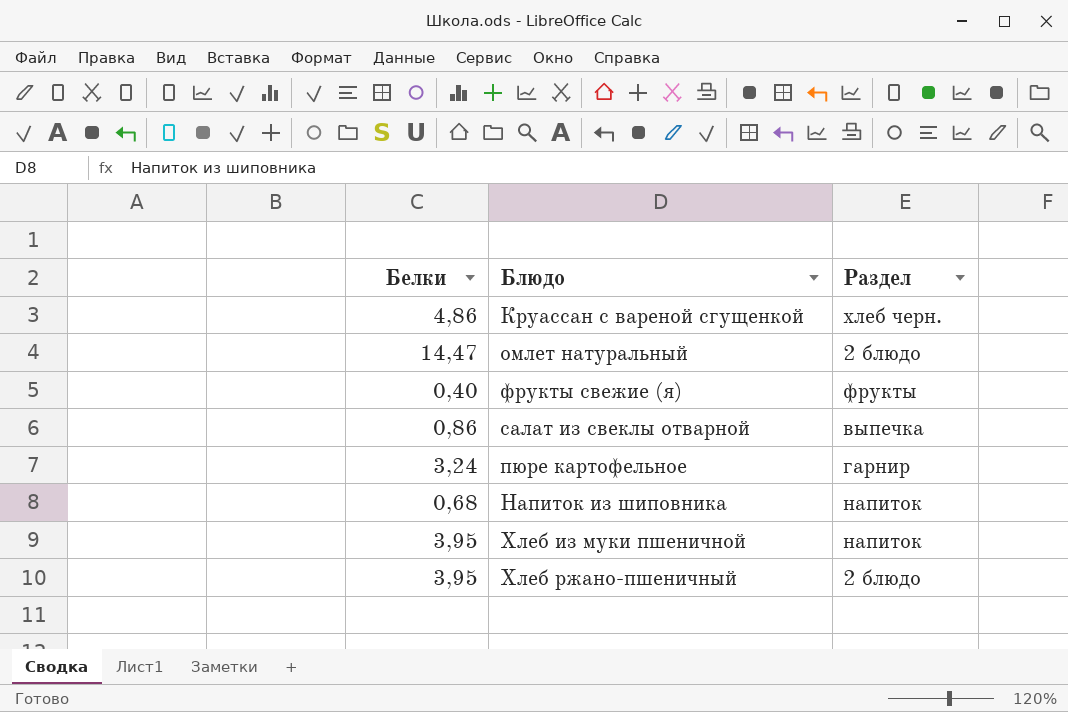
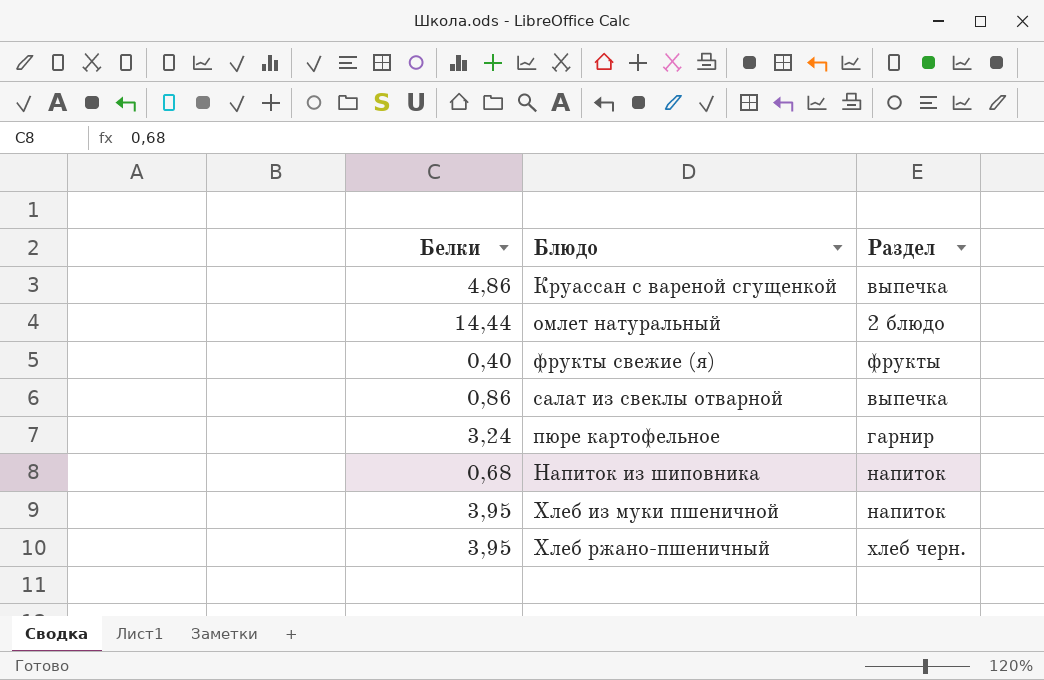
Круассан с вареной сгущенкой | Раздел: хлеб черн. -> выпечка
омлет натуральный | Белки: 14,47 -> 14,44
Хлеб ржано-пшеничный | Раздел: 2 блюдо -> хлеб черн.

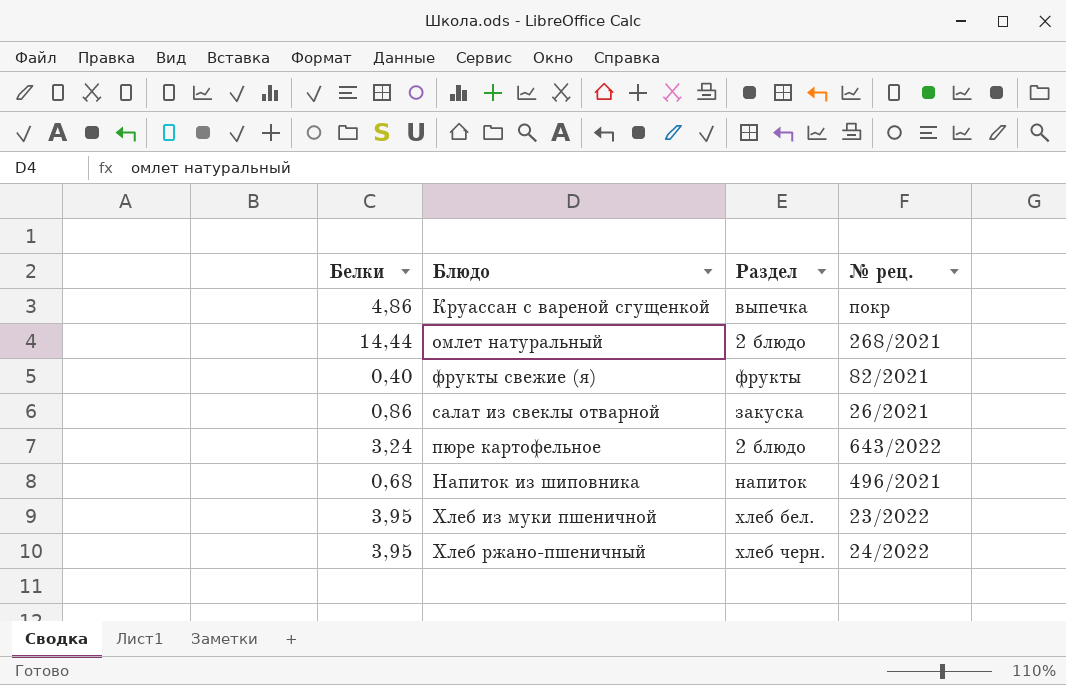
column № рец. | position: none -> 4
салат из свеклы отварной | Раздел: выпечка -> закуска
пюре картофельное | Раздел: гарнир -> 2 блюдо
Хлеб из муки пшеничной | Раздел: напиток -> хлеб бел.

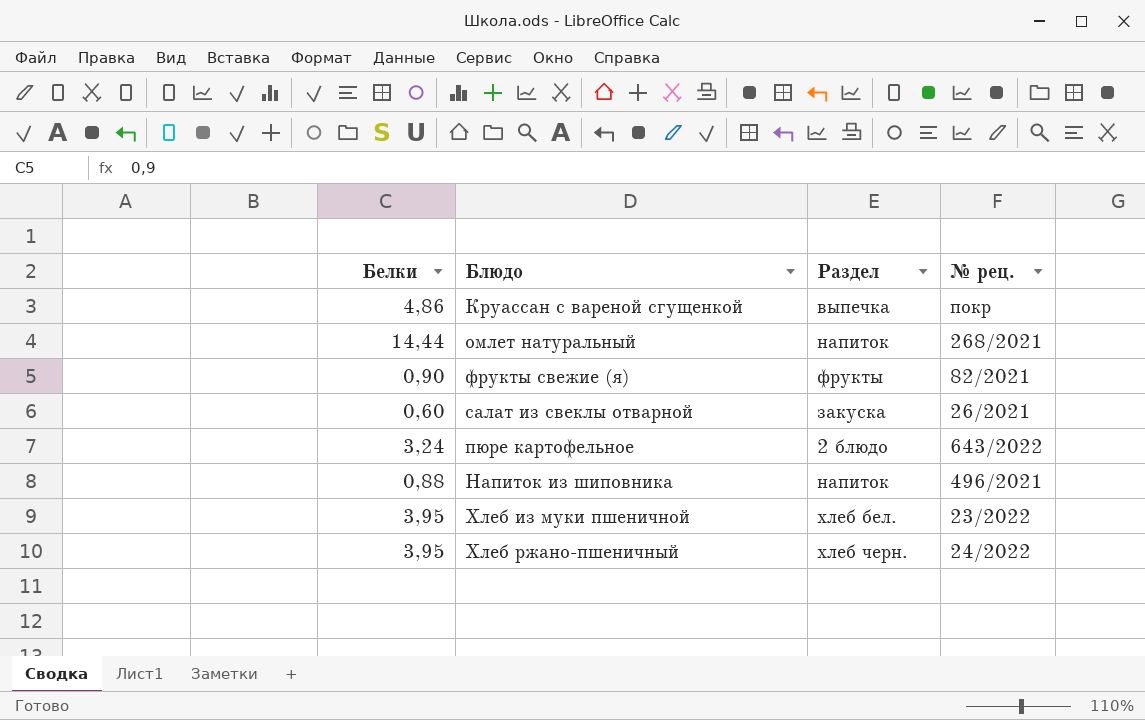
омлет натуральный | Раздел: 2 блюдо -> напиток
фрукты свежие (я) | Белки: 0,40 -> 0,90
салат из свеклы отварной | Белки: 0,86 -> 0,60
Напиток из шиповника | Белки: 0,68 -> 0,88

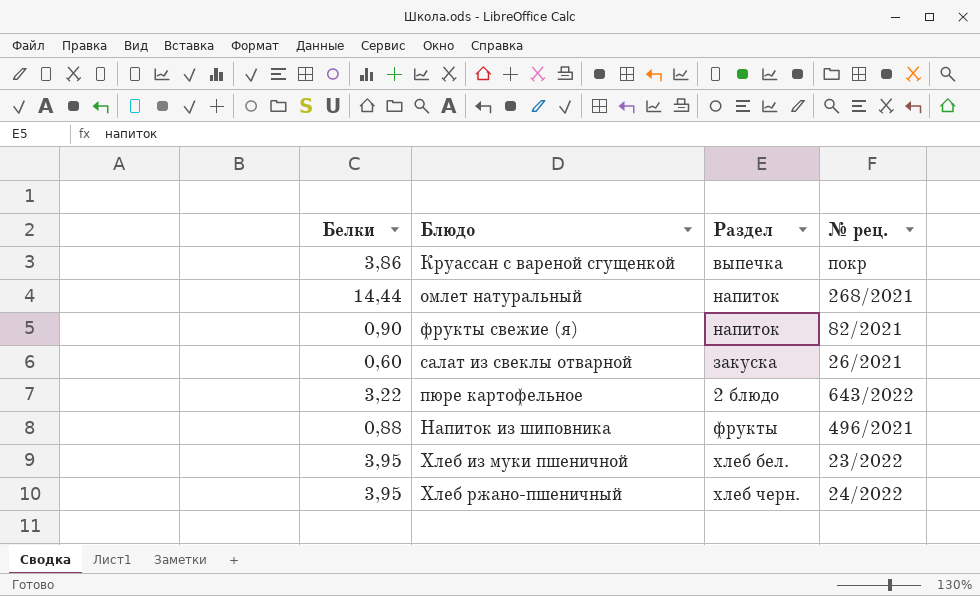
Круассан с вареной сгущенкой | Белки: 4,86 -> 3,86
фрукты свежие (я) | Раздел: фрукты -> напиток
пюре картофельное | Белки: 3,24 -> 3,22
Напиток из шиповника | Раздел: напиток -> фрукты

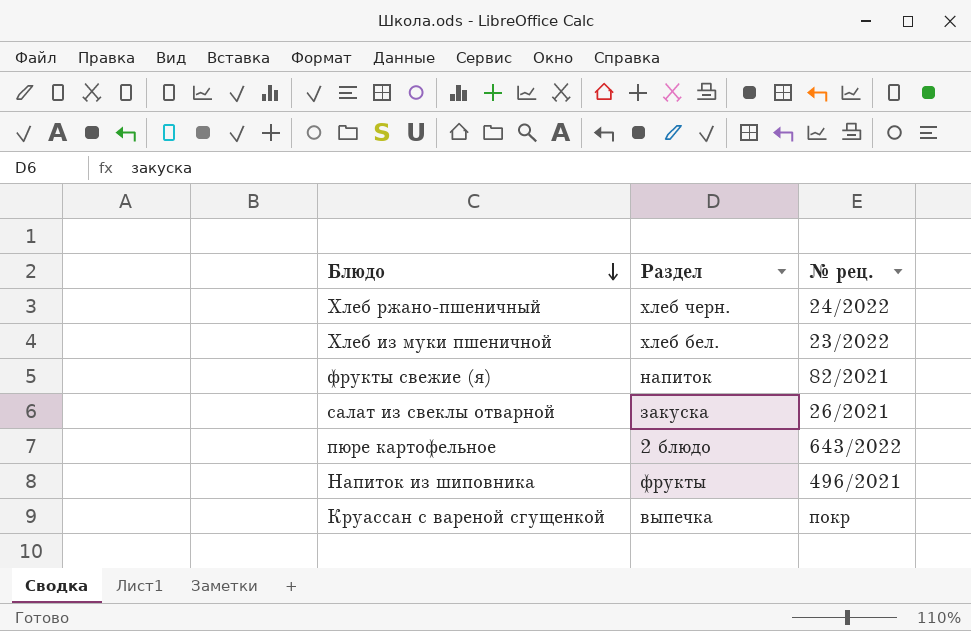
row order: none -> Блюдо descending
column Белки | position: 1 -> none
row омлет натуральный: 14,44 | напиток | 268/2021 -> none

